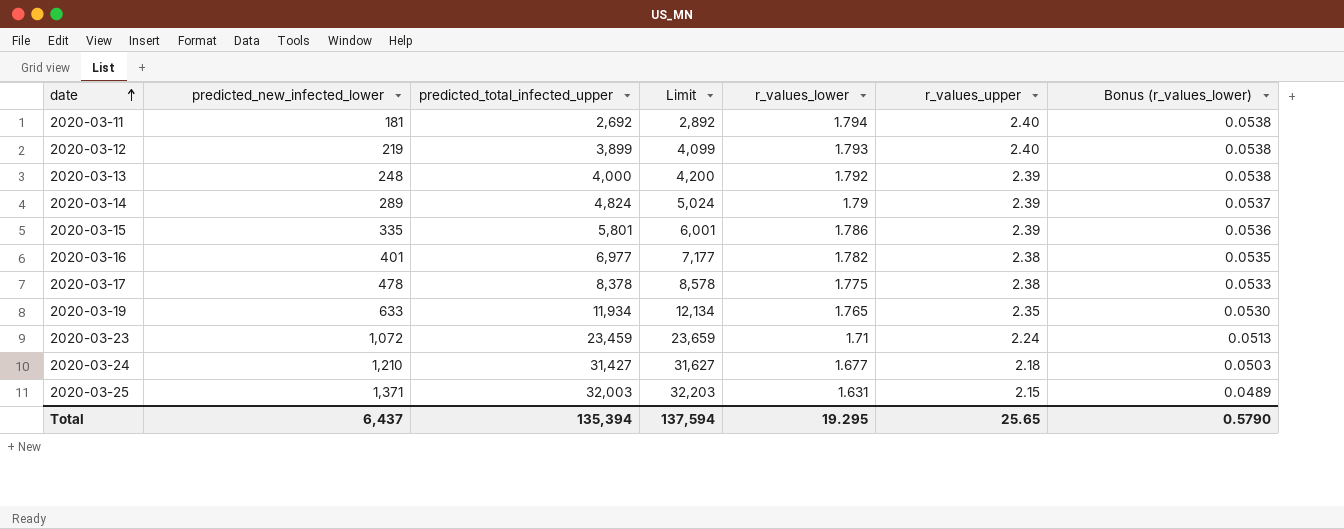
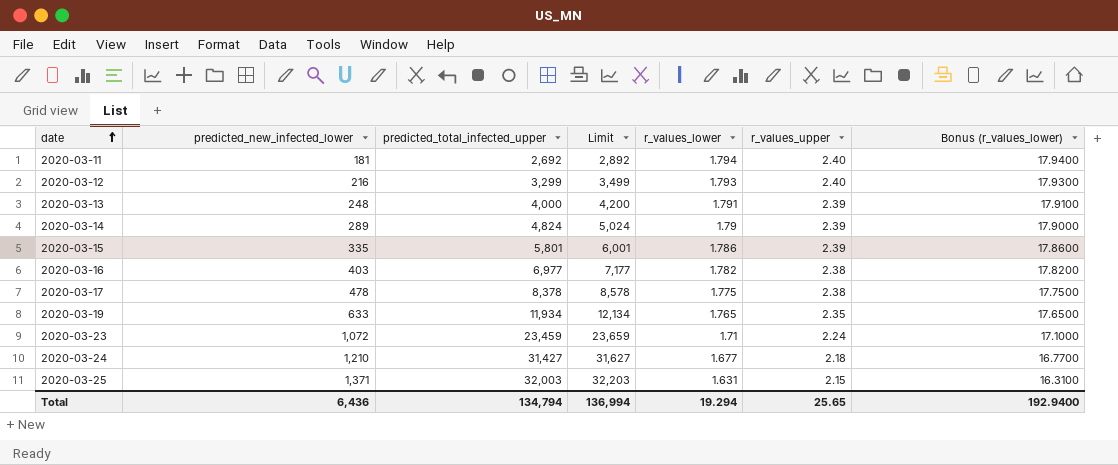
column Bonus (r_values_lower) | formula: [r_values_lower] * 0.03 -> [r_values_lower] * 10
2020-03-12 | predicted_new_infected_lower: 219 -> 216
2020-03-12 | predicted_total_infected_upper: 3,899 -> 3,299
2020-03-12 | Limit: 4,099 -> 3,499
2020-03-13 | r_values_lower: 1.792 -> 1.791
2020-03-16 | predicted_new_infected_lower: 401 -> 403
Total | predicted_new_infected_lower: 6,437 -> 6,436
Total | predicted_total_infected_upper: 135,394 -> 134,794
Total | Limit: 137,594 -> 136,994
Total | r_values_lower: 19.295 -> 19.294
Total | Bonus (r_values_lower): 0.5790 -> 192.9400

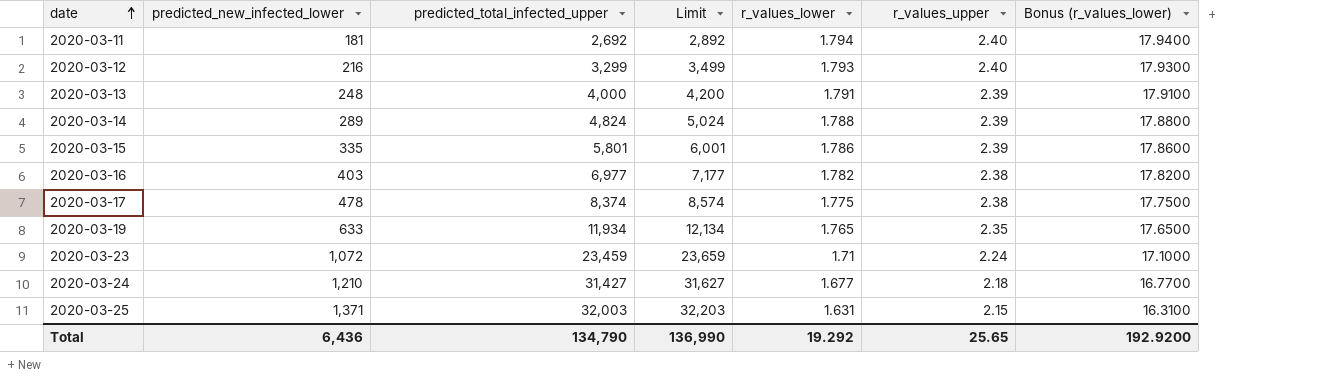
2020-03-14 | r_values_lower: 1.79 -> 1.788
2020-03-14 | Bonus (r_values_lower): 17.9000 -> 17.8800
2020-03-17 | predicted_total_infected_upper: 8,378 -> 8,374
2020-03-17 | Limit: 8,578 -> 8,574
Total | predicted_total_infected_upper: 134,794 -> 134,790
Total | Limit: 136,994 -> 136,990
Total | r_values_lower: 19.294 -> 19.292
Total | Bonus (r_values_lower): 192.9400 -> 192.9200

